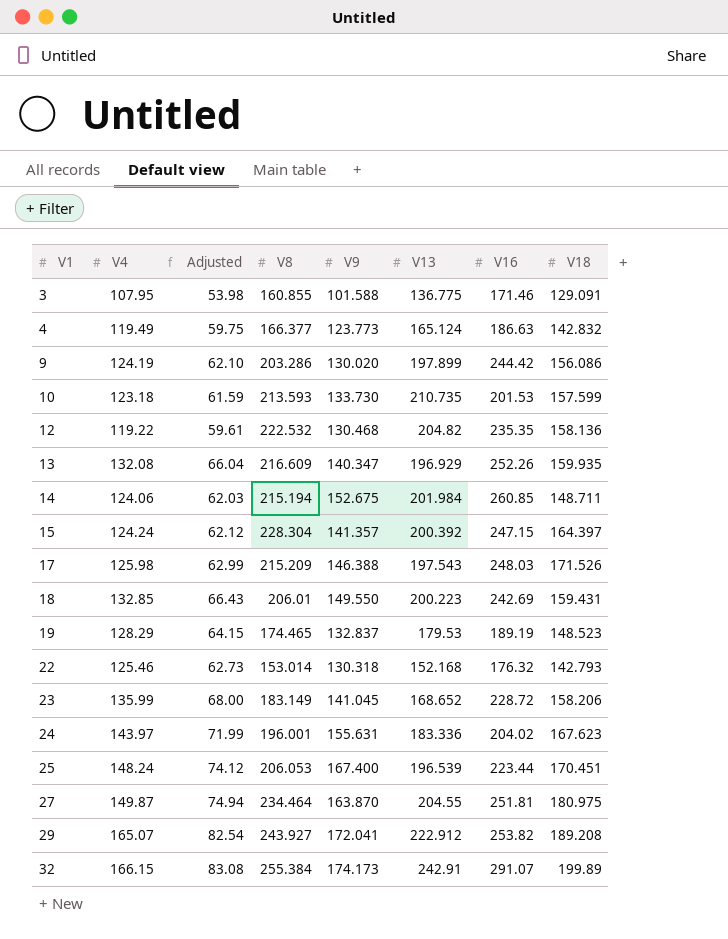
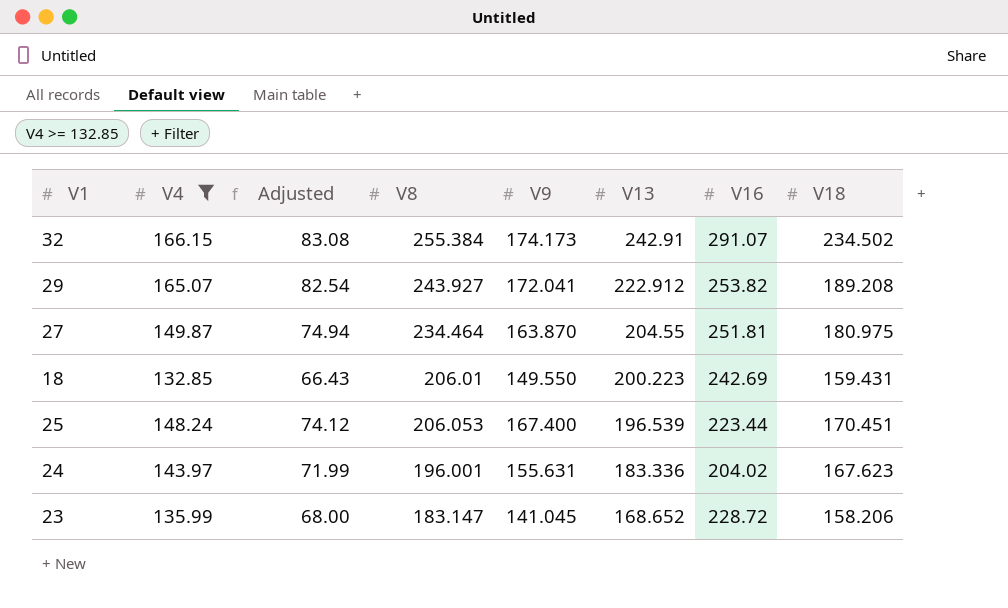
filter: none -> V4 >= 132.85
row order: V1 ascending -> V13 descending
32 | V18: 199.89 -> 234.502
23 | V8: 183.149 -> 183.147

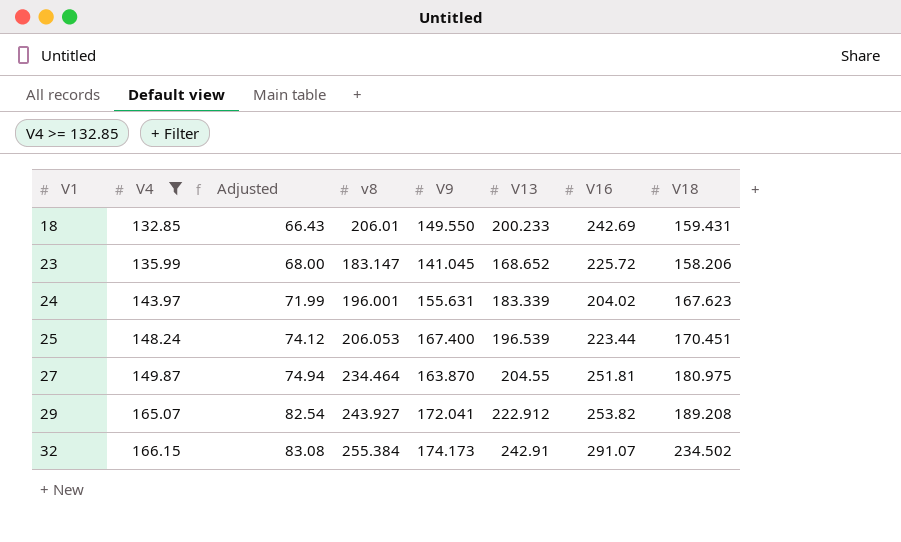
row order: V13 descending -> V1 ascending
column name: V8 -> v8
18 | V13: 200.223 -> 200.233
23 | V16: 228.72 -> 225.72
24 | V13: 183.336 -> 183.339

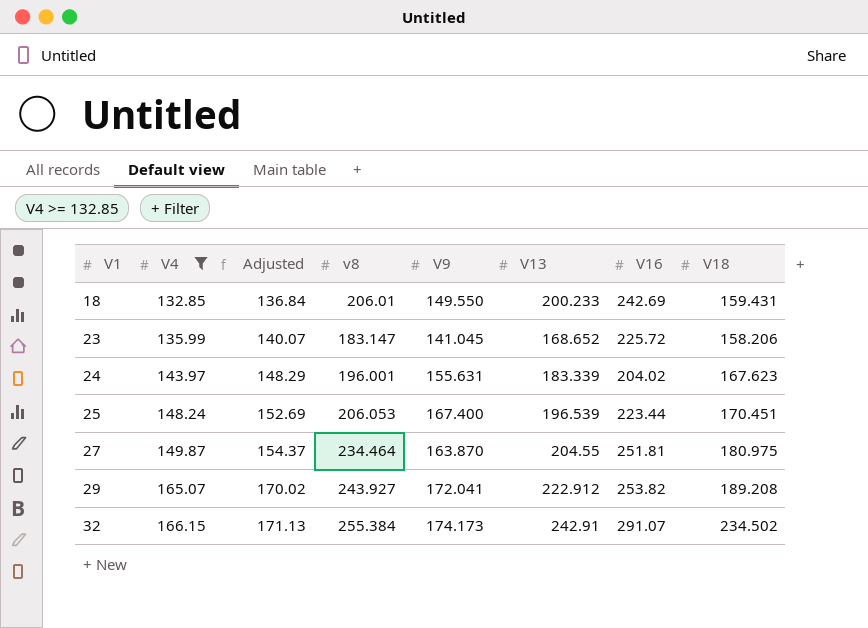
column Adjusted | formula: [V4] * 0.5 -> [V4] * 1.03

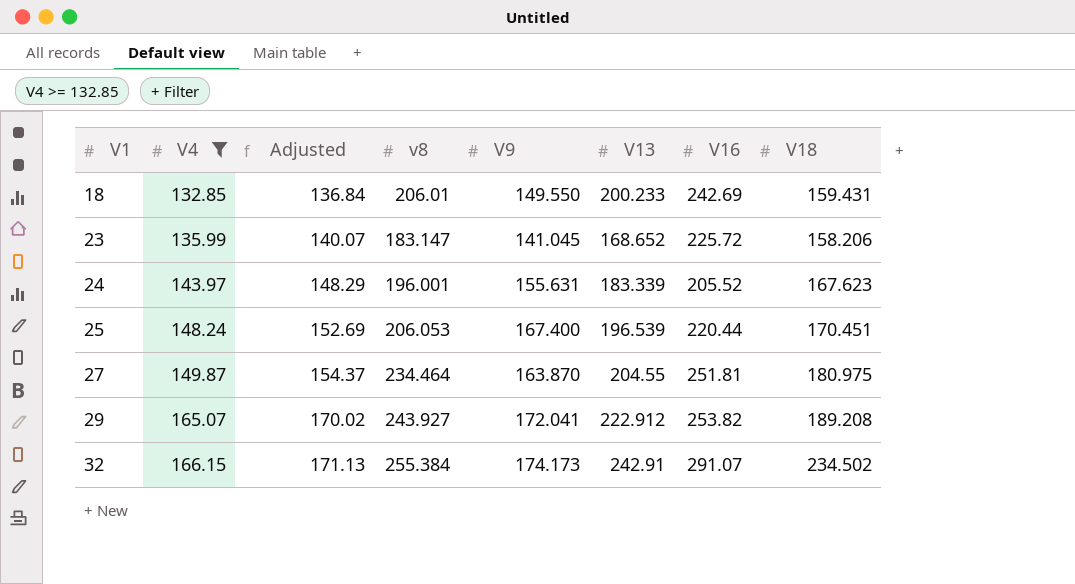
24 | V16: 204.02 -> 205.52
25 | V16: 223.44 -> 220.44

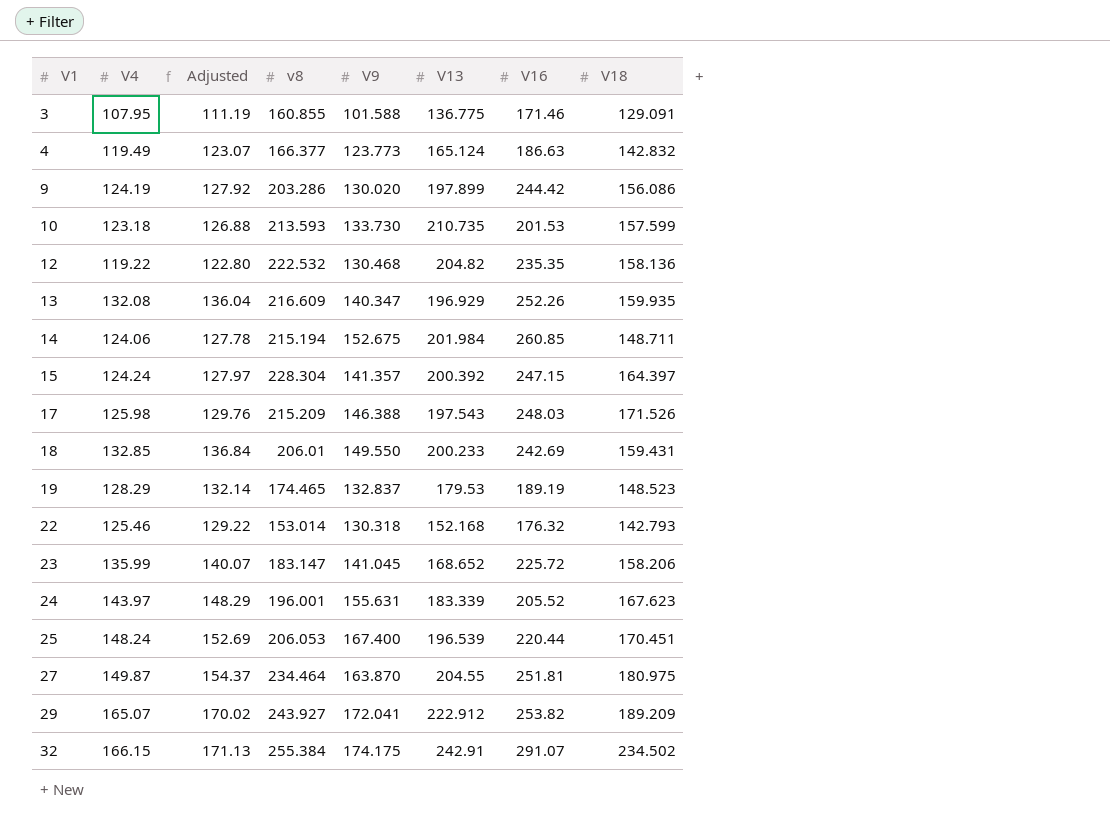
filter: V4 >= 132.85 -> none
29 | V18: 189.208 -> 189.209
32 | V9: 174.173 -> 174.175

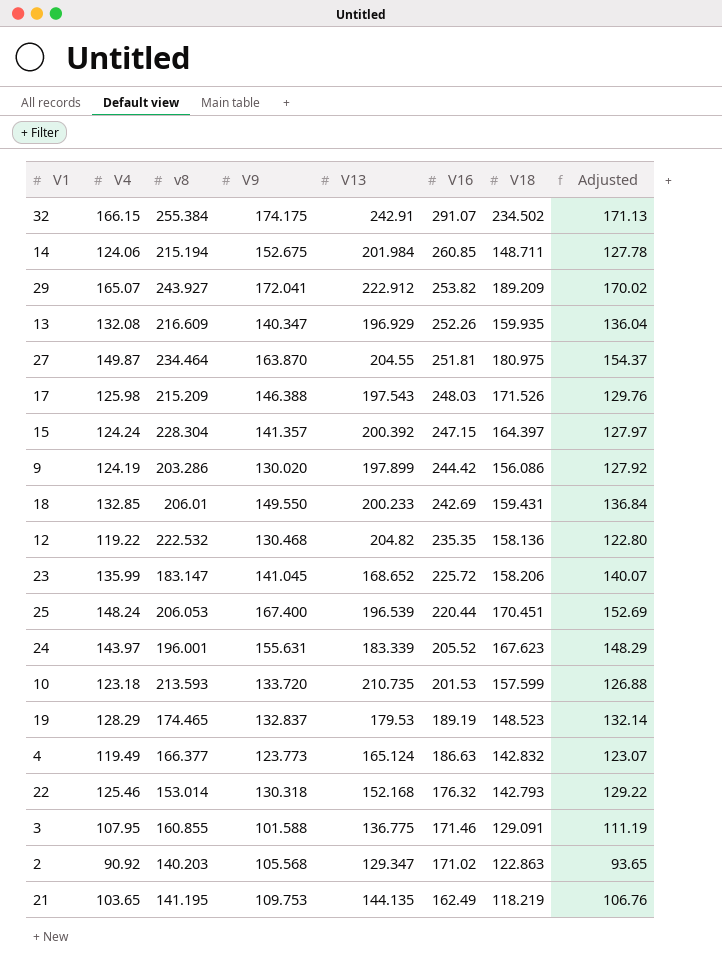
row order: V1 ascending -> V16 descending
column Adjusted | position: 3 -> 8
10 | V9: 133.730 -> 133.720
row 2: none -> 90.92 | 140.203 | 105.568 | 129.347 | 171.02 | 122.863 | 93.65
row 21: none -> 103.65 | 141.195 | 109.753 | 144.135 | 162.49 | 118.219 | 106.76

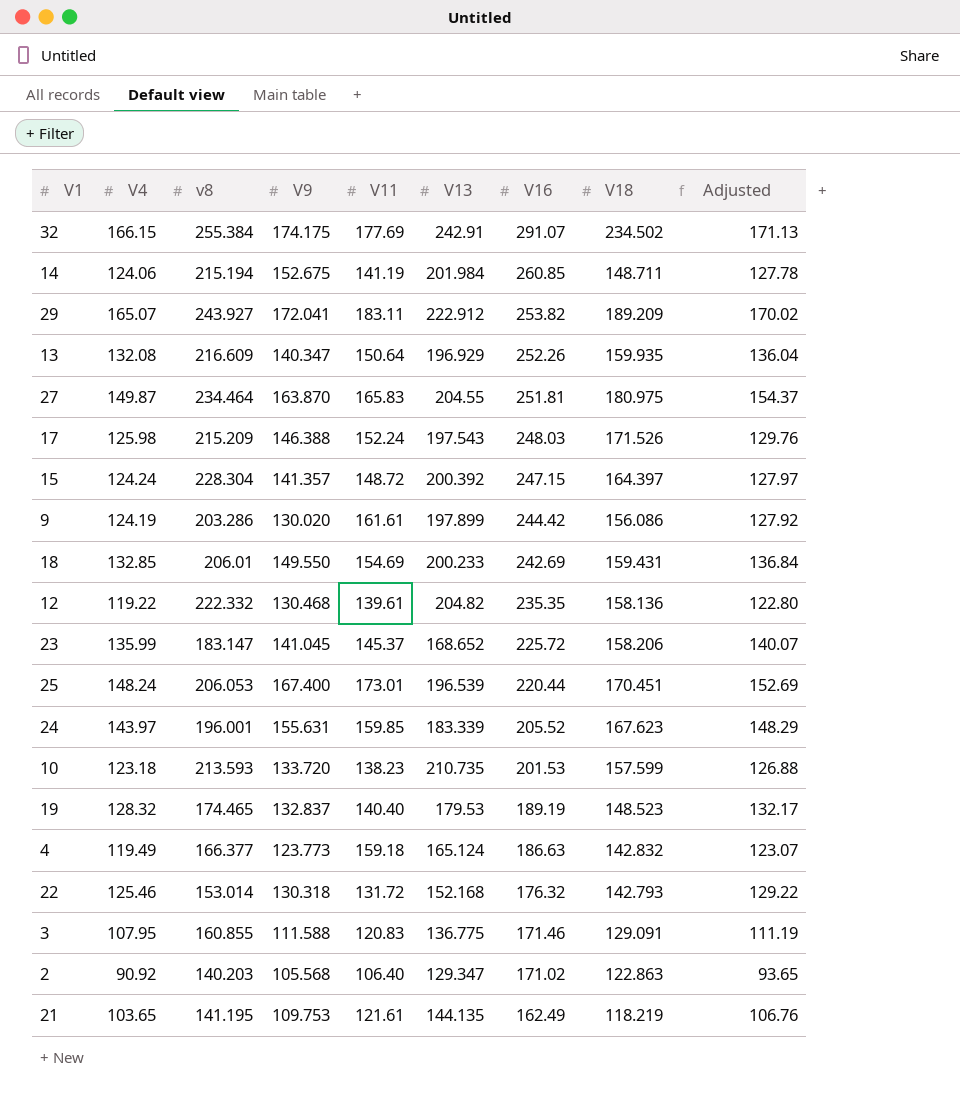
column V11 | position: none -> 5
12 | v8: 222.532 -> 222.332
19 | V4: 128.29 -> 128.32
19 | Adjusted: 132.14 -> 132.17
3 | V9: 101.588 -> 111.588

